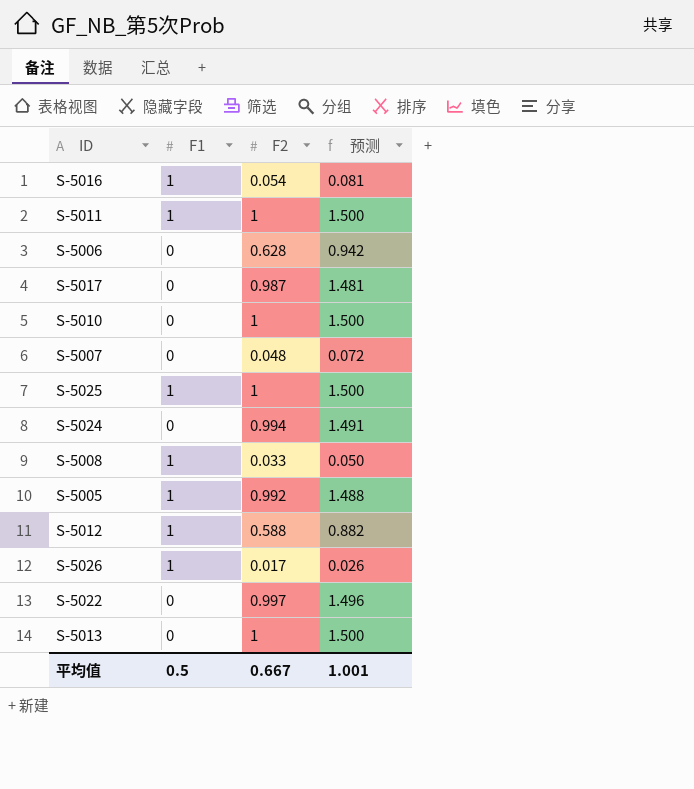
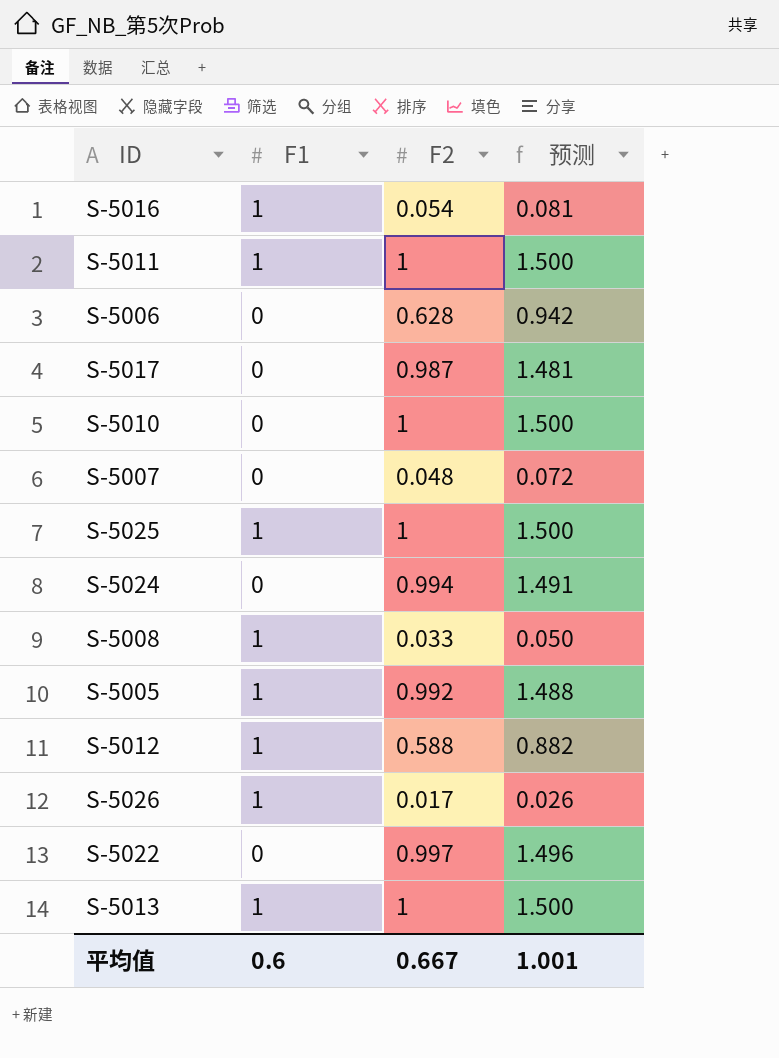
S-5013 | F1: 0 -> 1
平均值 | F1: 0.5 -> 0.6

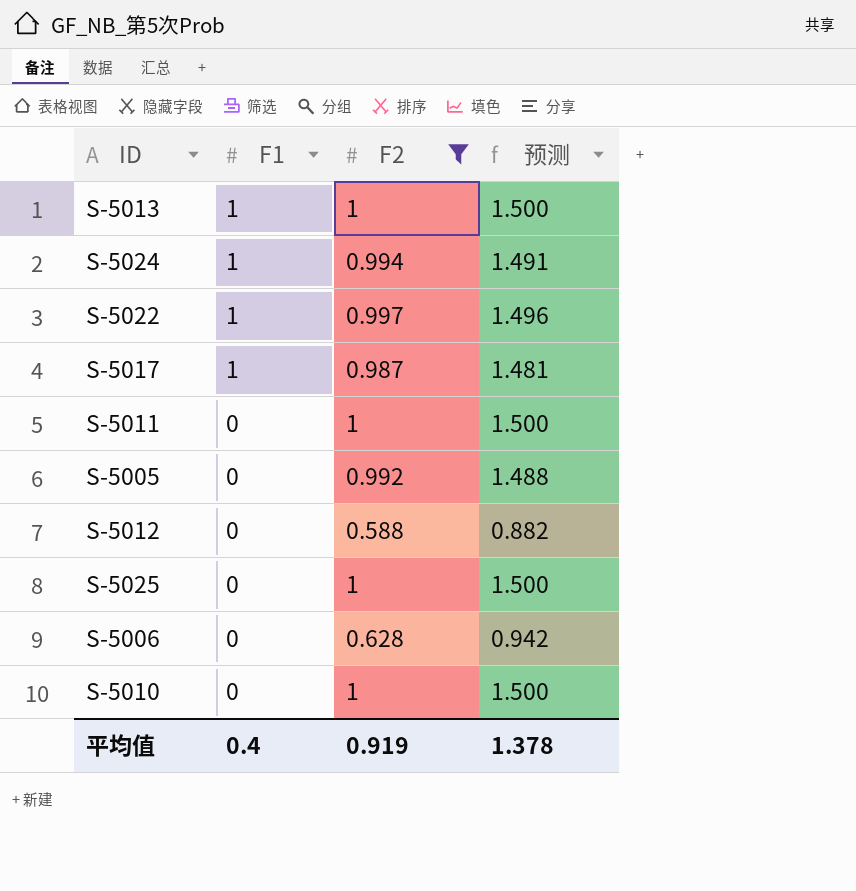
filter: none -> F2 >= 0.588
row order: none -> F1 descending
S-5024 | F1: 0 -> 1
S-5022 | F1: 0 -> 1
S-5017 | F1: 0 -> 1
S-5011 | F1: 1 -> 0
S-5005 | F1: 1 -> 0
S-5012 | F1: 1 -> 0
S-5025 | F1: 1 -> 0
平均值 | F1: 0.6 -> 0.4
平均值 | F2: 0.667 -> 0.919
平均值 | 预测: 1.001 -> 1.378

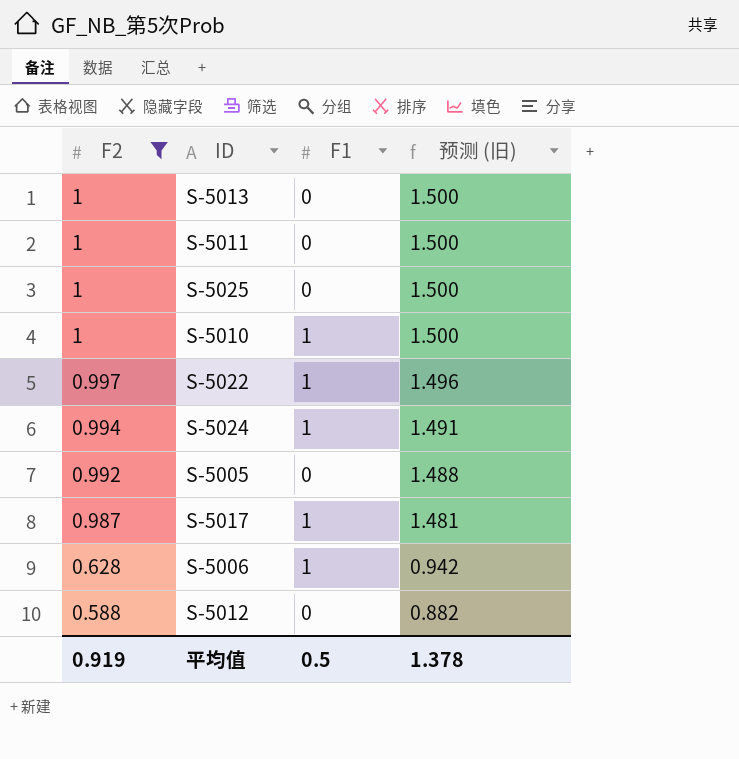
row order: F1 descending -> F2 descending
column F2 | position: 3 -> 1
column name: 预测 -> 预测 (旧)
S-5013 | F1: 1 -> 0
S-5010 | F1: 0 -> 1
S-5006 | F1: 0 -> 1
平均值 | F1: 0.4 -> 0.5

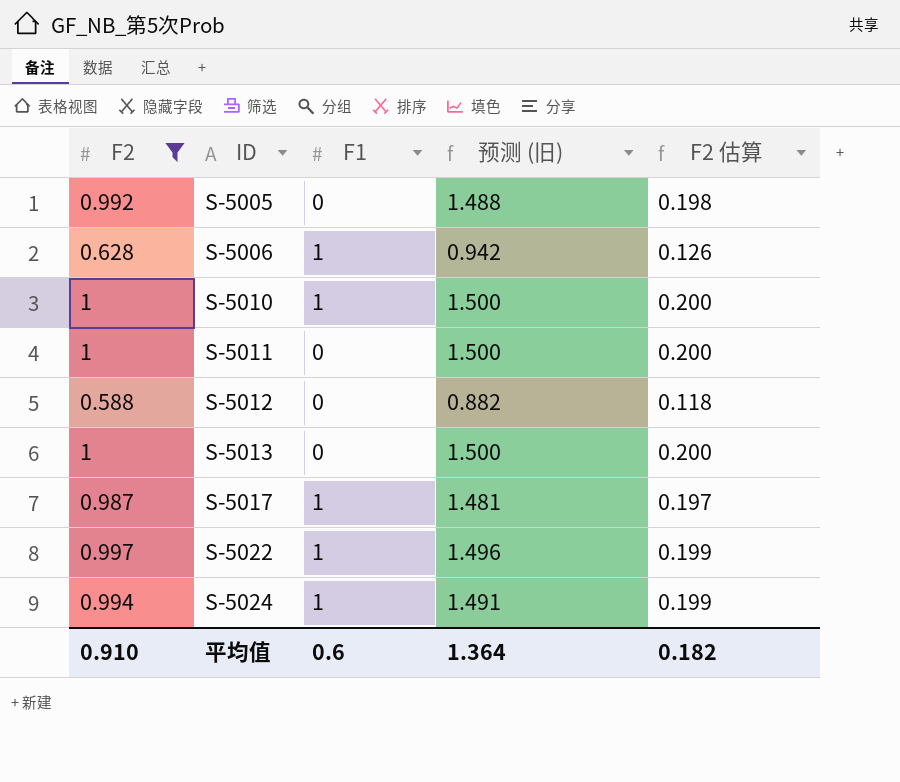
row order: F2 descending -> ID ascending
column F2 估算 | formula: none -> [F2] * 0.2
row S-5025: 1 | 0 | 1.500 -> none
平均值 | F2: 0.919 -> 0.910
平均值 | F1: 0.5 -> 0.6
平均值 | 预测 (旧): 1.378 -> 1.364

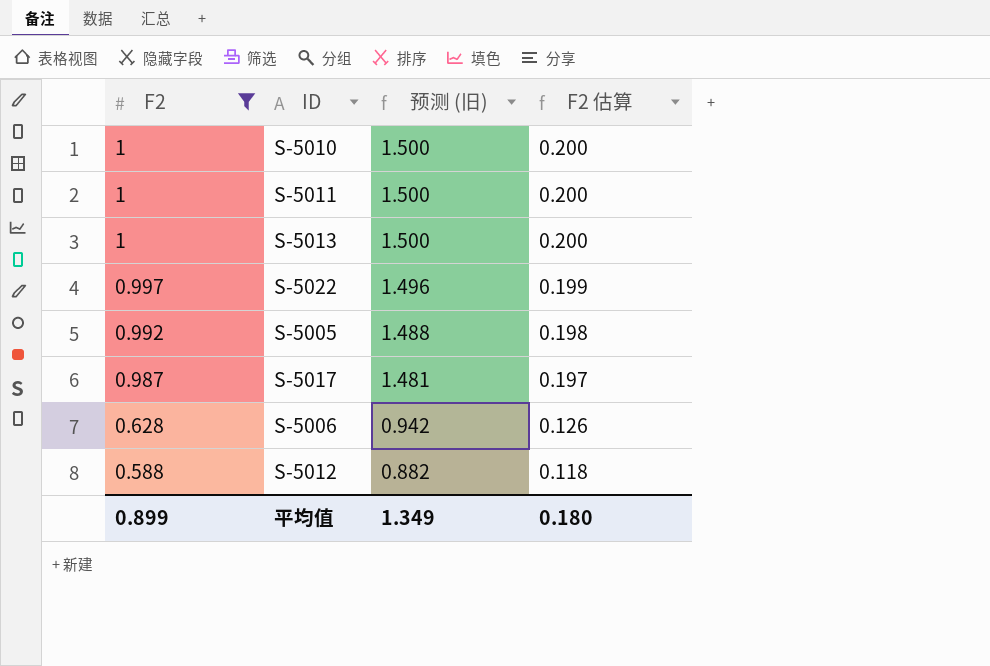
row order: ID ascending -> F2 descending
column F1 | position: 3 -> none
row S-5024: 0.994 | 1 | 1.491 | 0.199 -> none
平均值 | F2: 0.910 -> 0.899
平均值 | 预测 (旧): 1.364 -> 1.349
平均值 | F2 估算: 0.182 -> 0.180

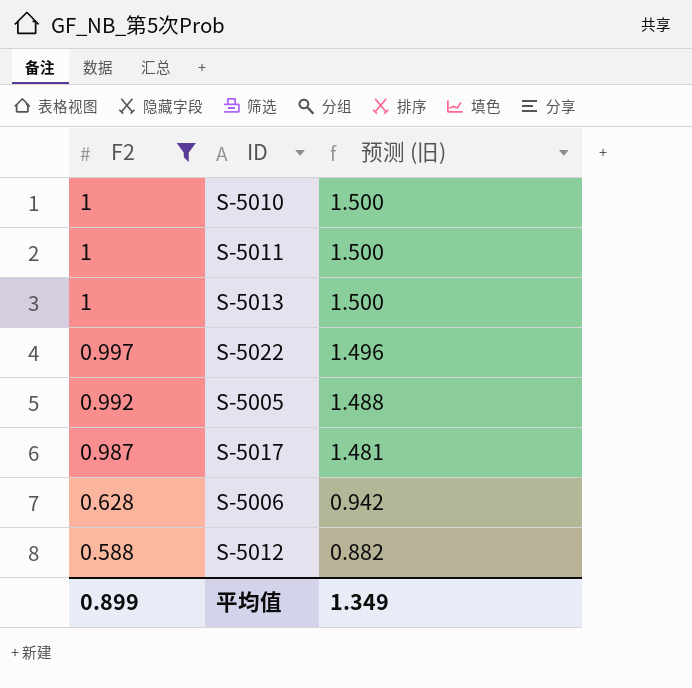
column F2 估算 | formula: [F2] * 0.2 -> none

